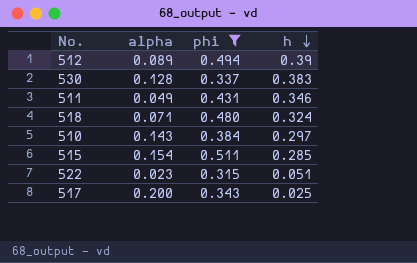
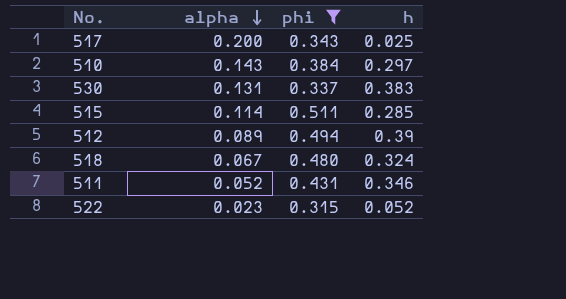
row order: h descending -> alpha descending
530 | alpha: 0.128 -> 0.131
515 | alpha: 0.154 -> 0.114
518 | alpha: 0.071 -> 0.067
511 | alpha: 0.049 -> 0.052
522 | h: 0.051 -> 0.052

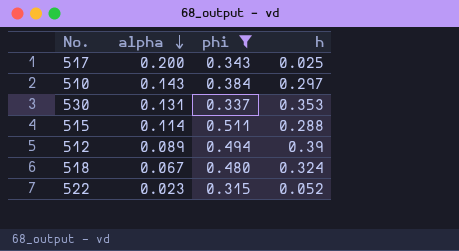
row 511: 0.052 | 0.431 | 0.346 -> none
530 | h: 0.383 -> 0.353
515 | h: 0.285 -> 0.288

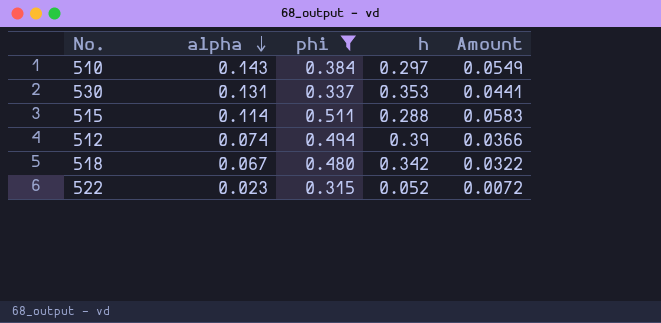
column Amount | formula: none -> [alpha] * [phi]
row 517: 0.200 | 0.343 | 0.025 -> none
512 | alpha: 0.089 -> 0.074
518 | h: 0.324 -> 0.342

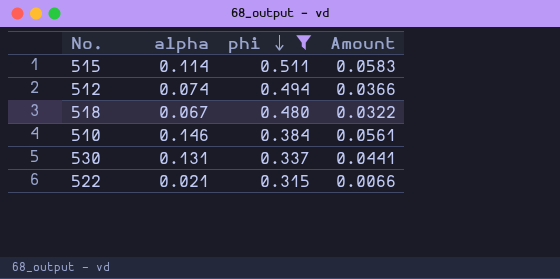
row order: alpha descending -> phi descending
column h | position: 4 -> none
510 | alpha: 0.143 -> 0.146
510 | Amount: 0.0549 -> 0.0561
522 | alpha: 0.023 -> 0.021
522 | Amount: 0.0072 -> 0.0066

